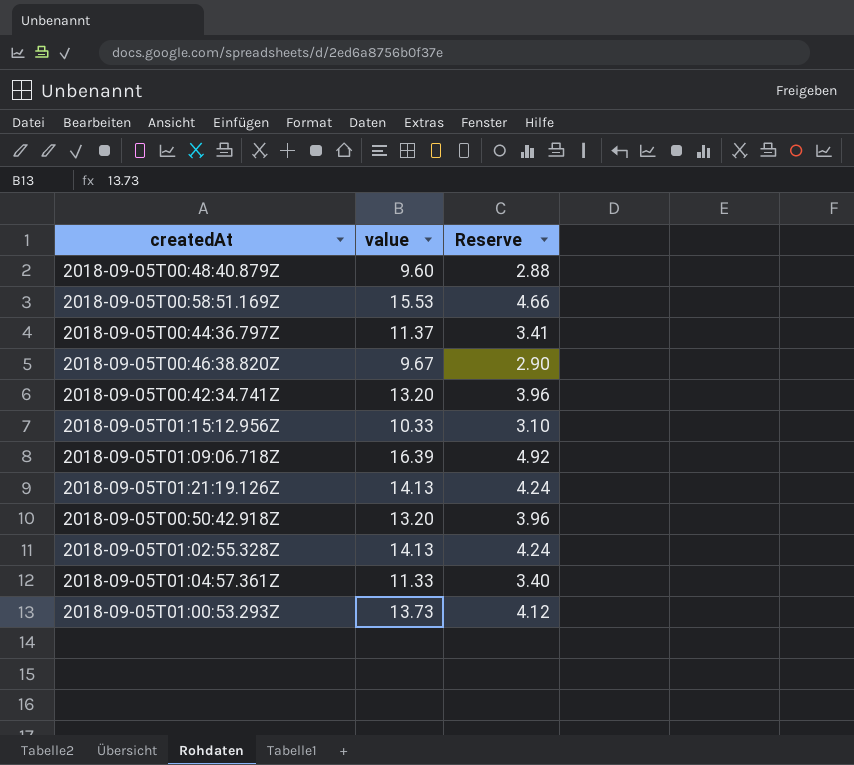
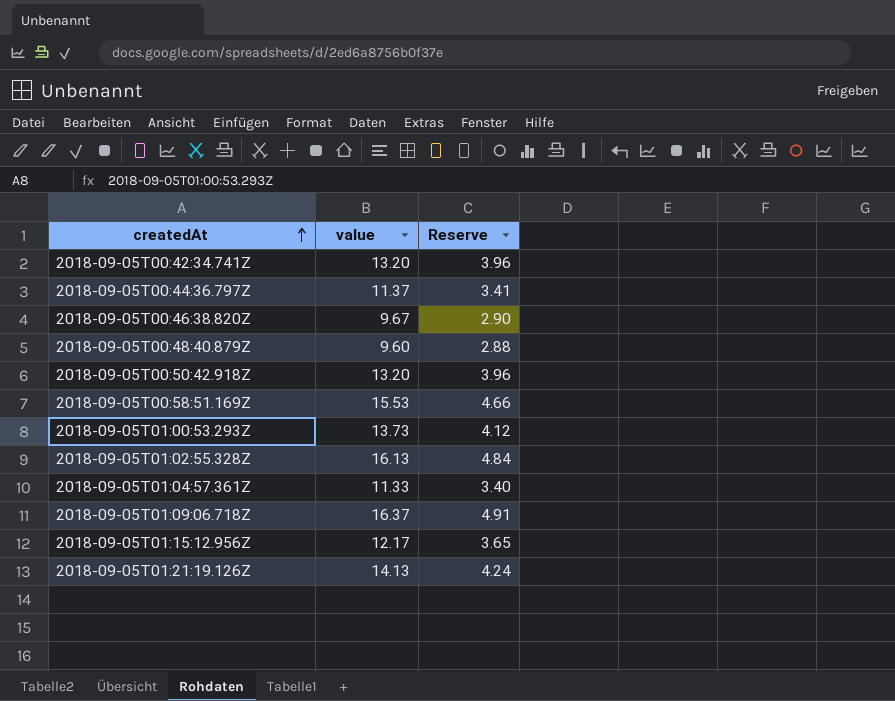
row order: none -> createdAt ascending
2018-09-05T01:02:55.328Z | value: 14.13 -> 16.13
2018-09-05T01:02:55.328Z | Reserve: 4.24 -> 4.84
2018-09-05T01:09:06.718Z | value: 16.39 -> 16.37
2018-09-05T01:09:06.718Z | Reserve: 4.92 -> 4.91
2018-09-05T01:15:12.956Z | value: 10.33 -> 12.17
2018-09-05T01:15:12.956Z | Reserve: 3.10 -> 3.65

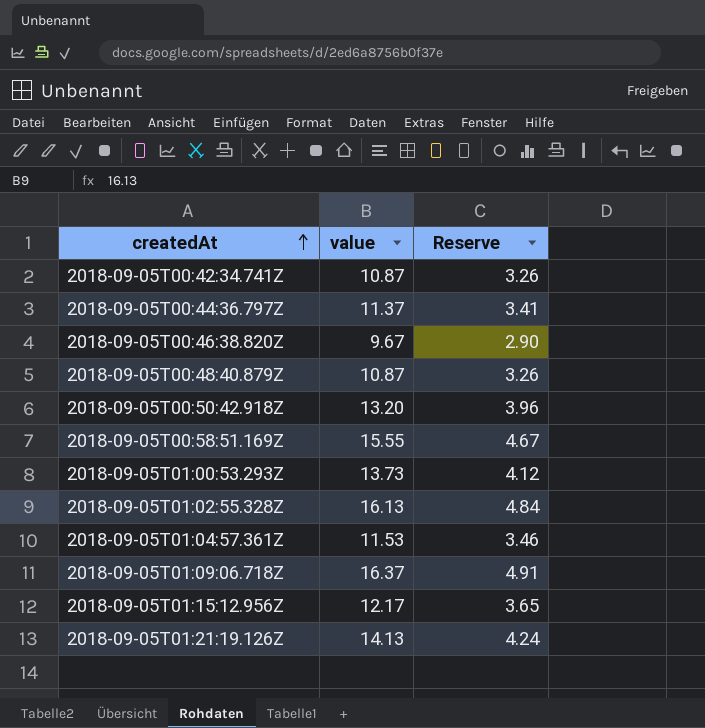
2018-09-05T00:42:34.741Z | value: 13.20 -> 10.87
2018-09-05T00:42:34.741Z | Reserve: 3.96 -> 3.26
2018-09-05T00:48:40.879Z | value: 9.60 -> 10.87
2018-09-05T00:48:40.879Z | Reserve: 2.88 -> 3.26
2018-09-05T00:58:51.169Z | value: 15.53 -> 15.55
2018-09-05T00:58:51.169Z | Reserve: 4.66 -> 4.67
2018-09-05T01:04:57.361Z | value: 11.33 -> 11.53
2018-09-05T01:04:57.361Z | Reserve: 3.40 -> 3.46

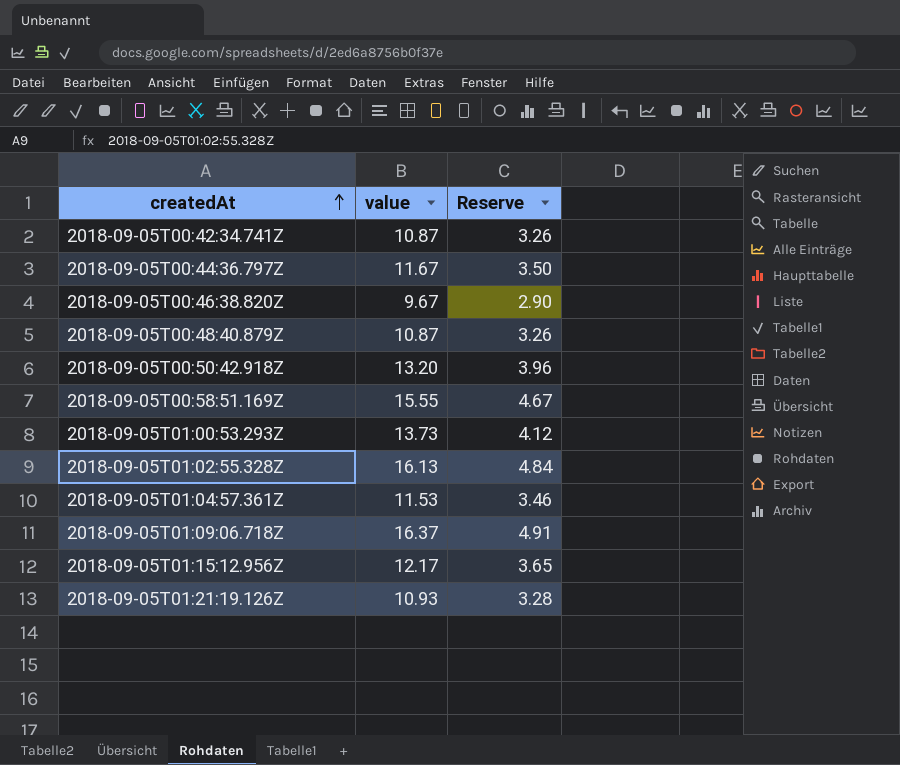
2018-09-05T00:44:36.797Z | value: 11.37 -> 11.67
2018-09-05T00:44:36.797Z | Reserve: 3.41 -> 3.50
2018-09-05T01:21:19.126Z | value: 14.13 -> 10.93
2018-09-05T01:21:19.126Z | Reserve: 4.24 -> 3.28

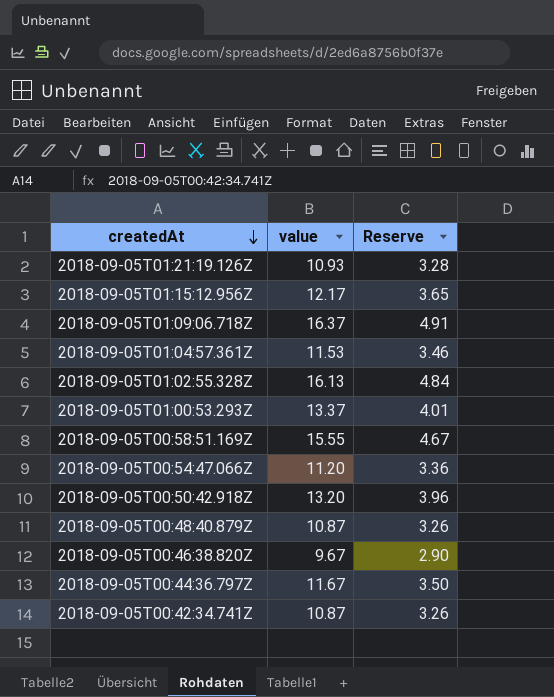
row order: createdAt ascending -> createdAt descending
2018-09-05T01:00:53.293Z | value: 13.73 -> 13.37
2018-09-05T01:00:53.293Z | Reserve: 4.12 -> 4.01
row 2018-09-05T00:54:47.066Z: none -> 11.20 | 3.36

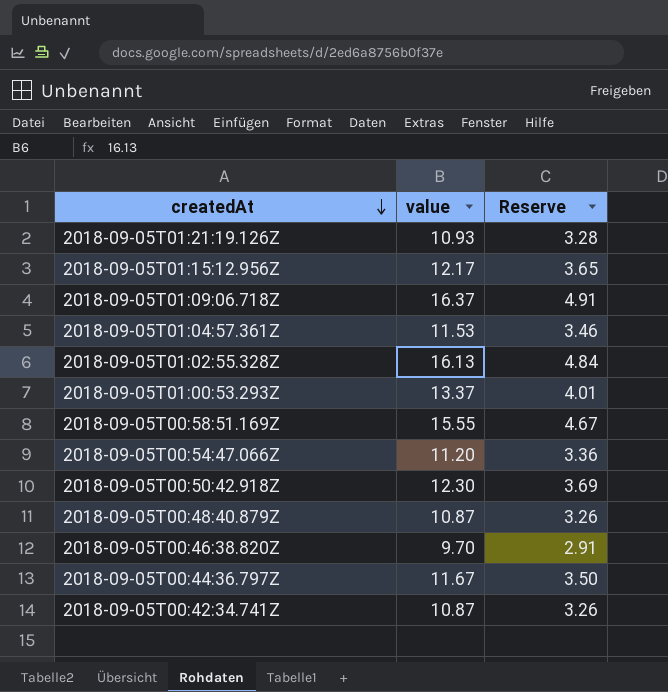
2018-09-05T00:50:42.918Z | value: 13.20 -> 12.30
2018-09-05T00:50:42.918Z | Reserve: 3.96 -> 3.69
2018-09-05T00:46:38.820Z | value: 9.67 -> 9.70
2018-09-05T00:46:38.820Z | Reserve: 2.90 -> 2.91

